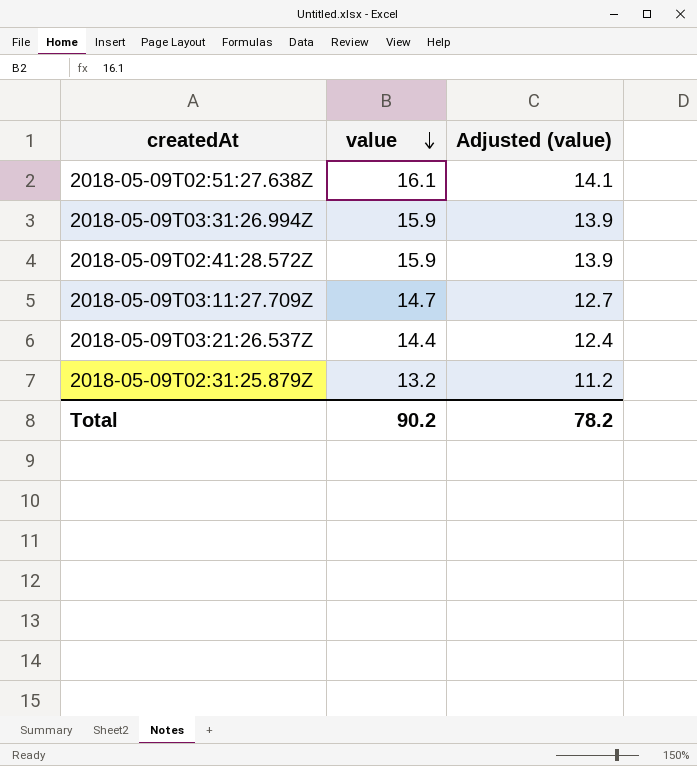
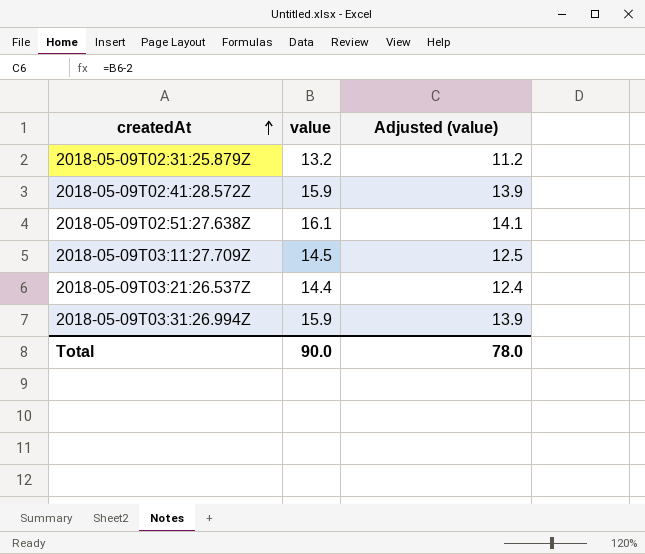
row order: value descending -> createdAt ascending
2018-05-09T03:11:27.709Z | value: 14.7 -> 14.5
2018-05-09T03:11:27.709Z | Adjusted (value): 12.7 -> 12.5
Total | value: 90.2 -> 90.0
Total | Adjusted (value): 78.2 -> 78.0

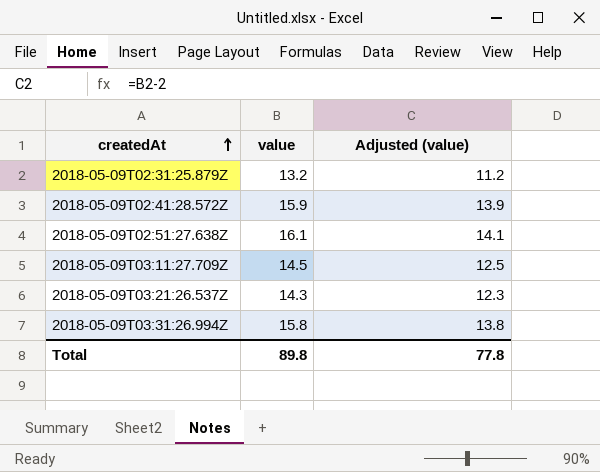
2018-05-09T03:21:26.537Z | value: 14.4 -> 14.3
2018-05-09T03:21:26.537Z | Adjusted (value): 12.4 -> 12.3
2018-05-09T03:31:26.994Z | value: 15.9 -> 15.8
2018-05-09T03:31:26.994Z | Adjusted (value): 13.9 -> 13.8
Total | value: 90.0 -> 89.8
Total | Adjusted (value): 78.0 -> 77.8

